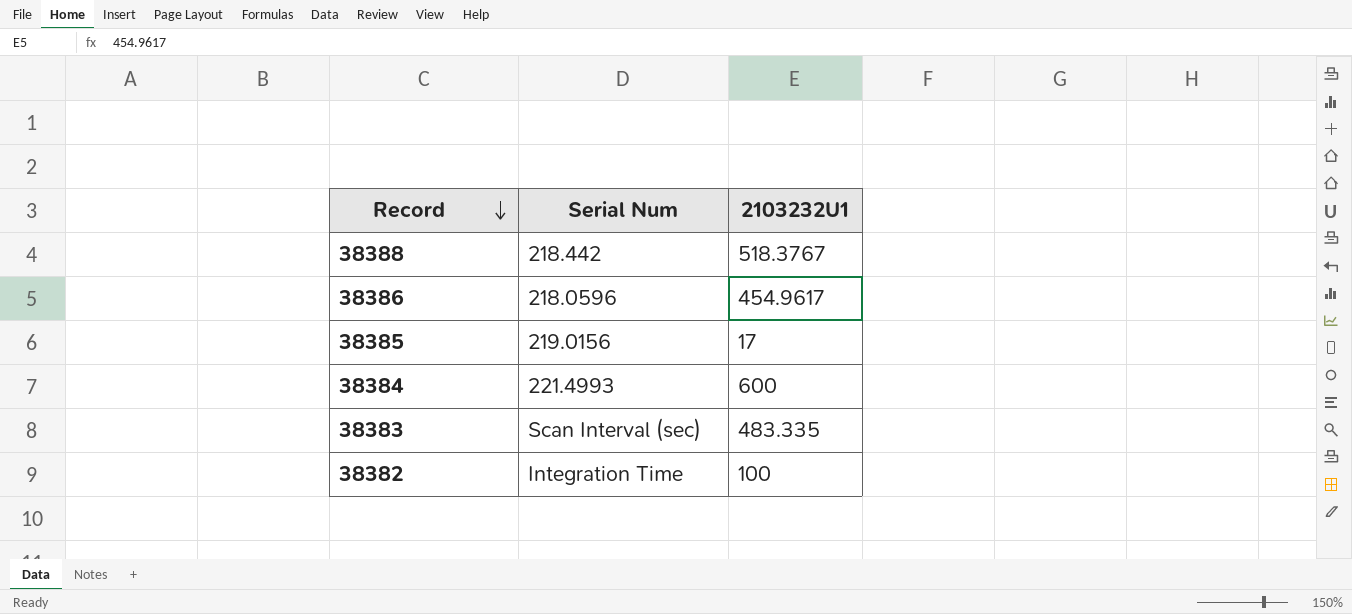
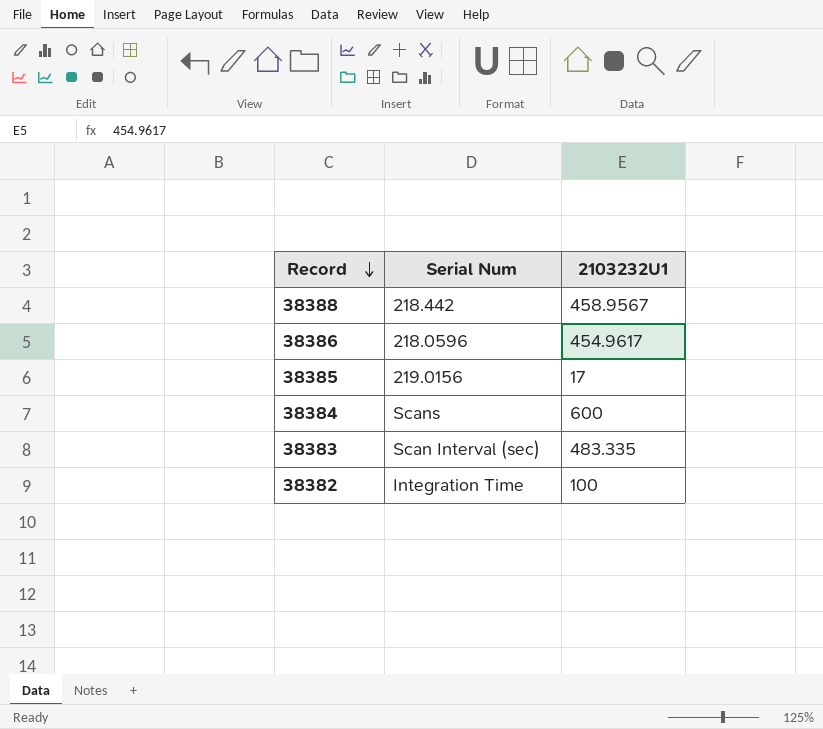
38388 | 2103232U1: 518.3767 -> 458.9567
38384 | Serial Num: 221.4993 -> Scans

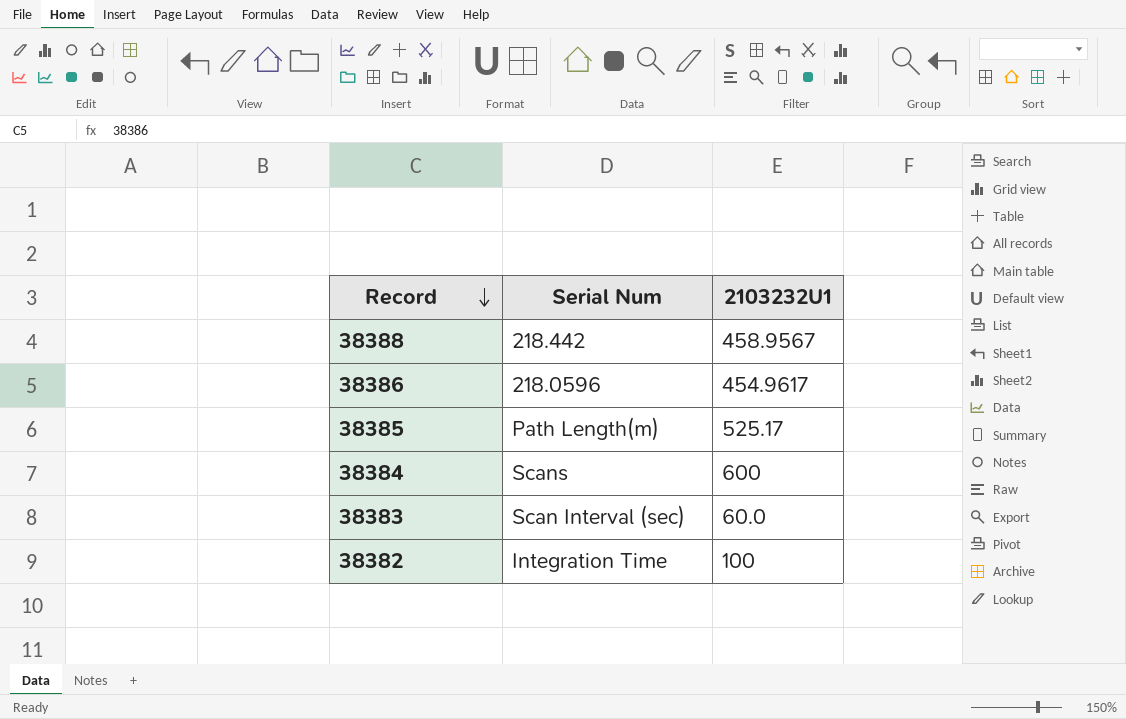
38385 | Serial Num: 219.0156 -> Path Length(m)
38385 | 2103232U1: 17 -> 525.17
38383 | 2103232U1: 483.335 -> 60.0

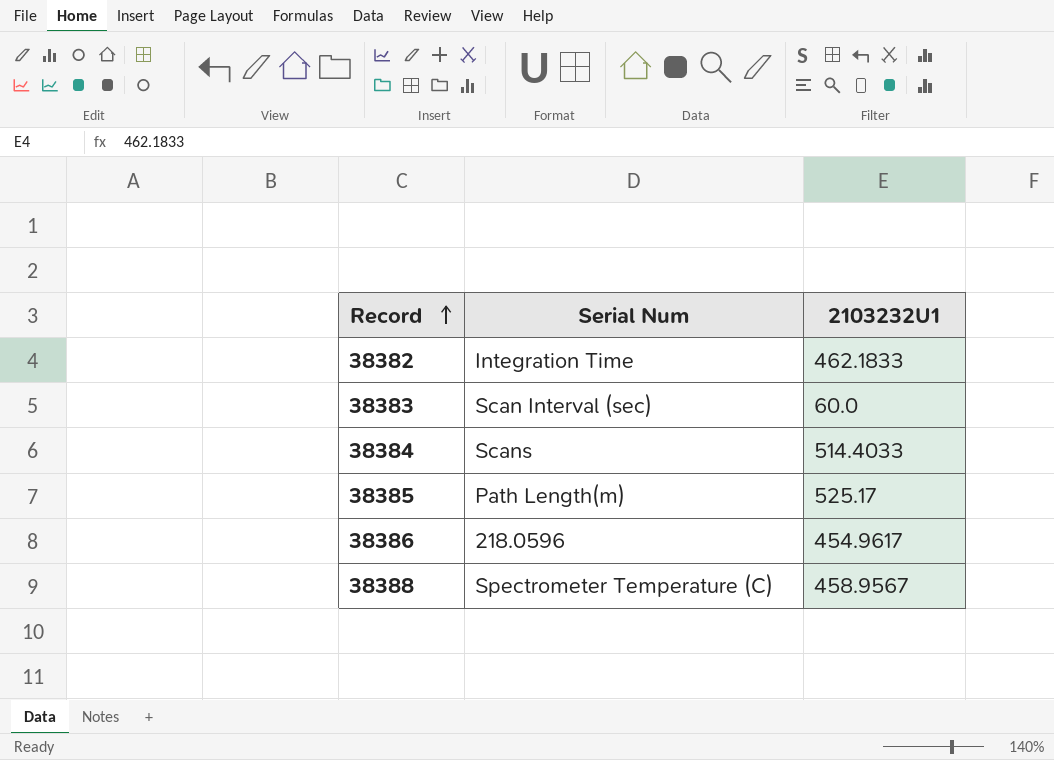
row order: Record descending -> Record ascending
38382 | 2103232U1: 100 -> 462.1833
38384 | 2103232U1: 600 -> 514.4033
38388 | Serial Num: 218.442 -> Spectrometer Temperature (C)

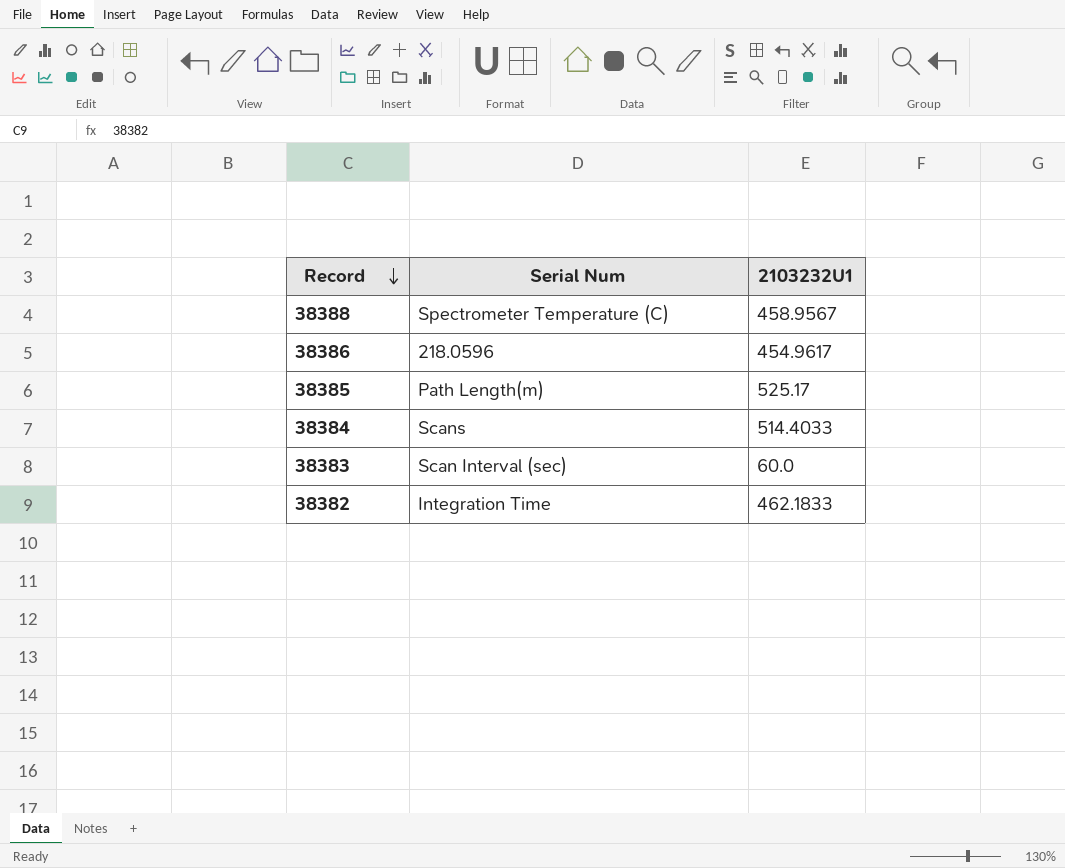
row order: Record ascending -> Record descending

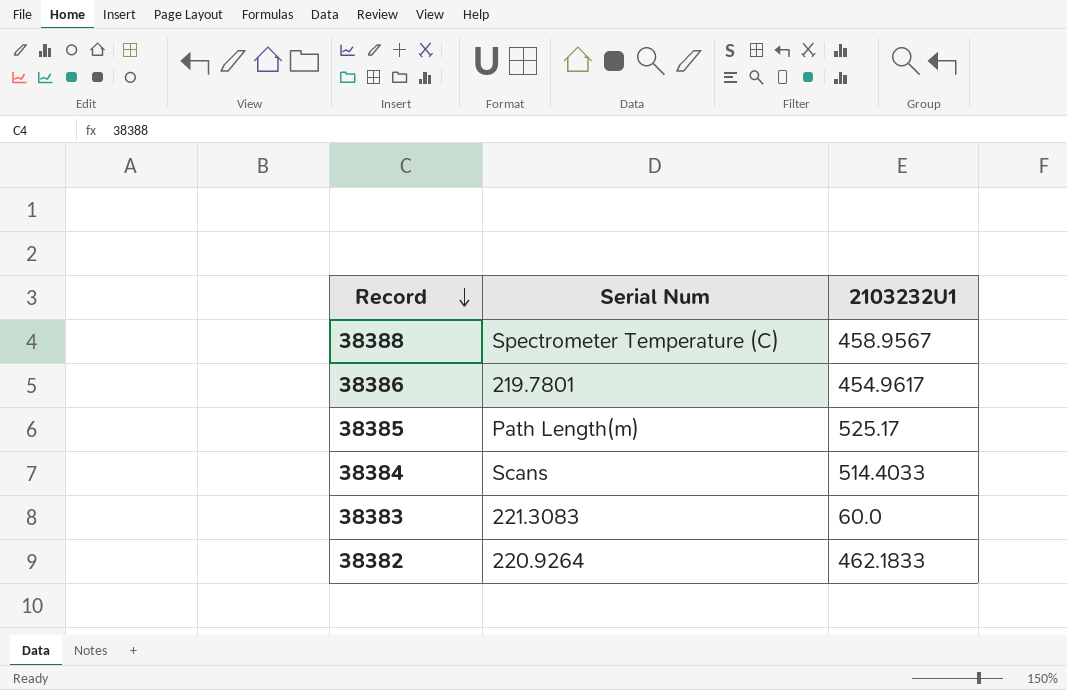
38386 | Serial Num: 218.0596 -> 219.7801
38383 | Serial Num: Scan Interval (sec) -> 221.3083
38382 | Serial Num: Integration Time -> 220.9264

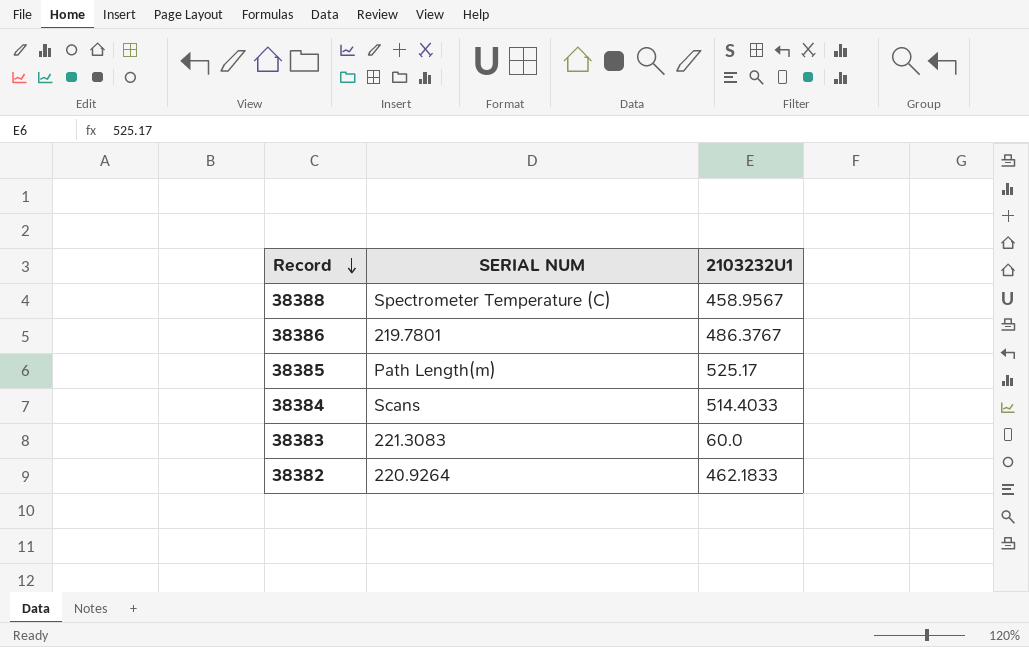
column name: Serial Num -> SERIAL NUM
38386 | 2103232U1: 454.9617 -> 486.3767

